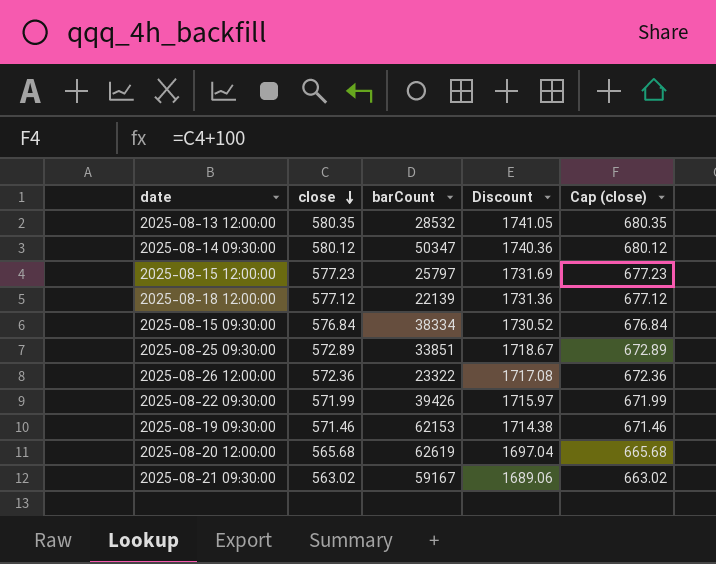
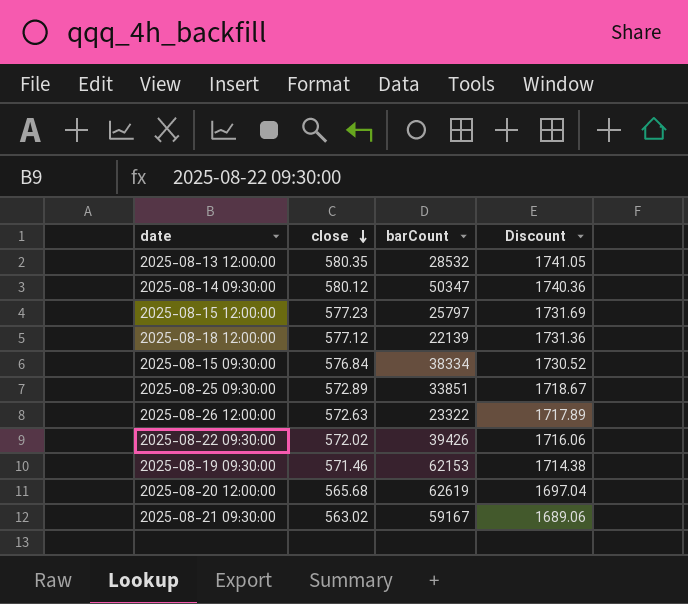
column Cap (close) | formula: [close] + 100 -> none
2025-08-26 12:00:00 | close: 572.36 -> 572.63
2025-08-26 12:00:00 | Discount: 1717.08 -> 1717.89
2025-08-22 09:30:00 | close: 571.99 -> 572.02
2025-08-22 09:30:00 | Discount: 1715.97 -> 1716.06

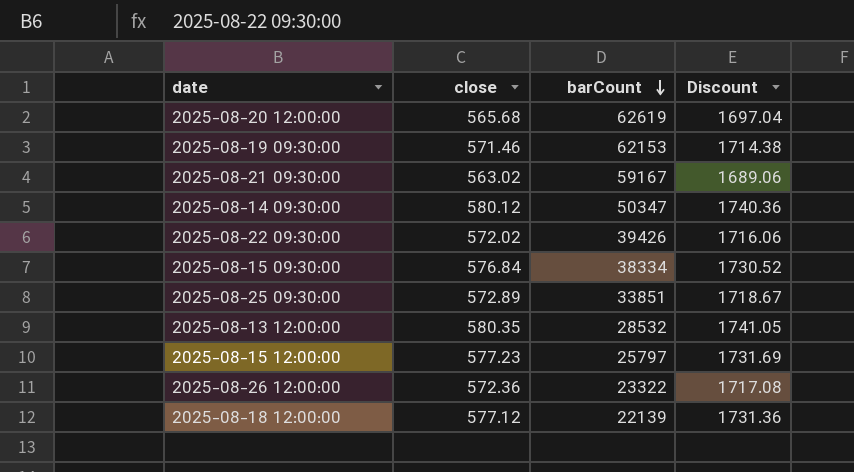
row order: close descending -> barCount descending
2025-08-26 12:00:00 | close: 572.63 -> 572.36
2025-08-26 12:00:00 | Discount: 1717.89 -> 1717.08

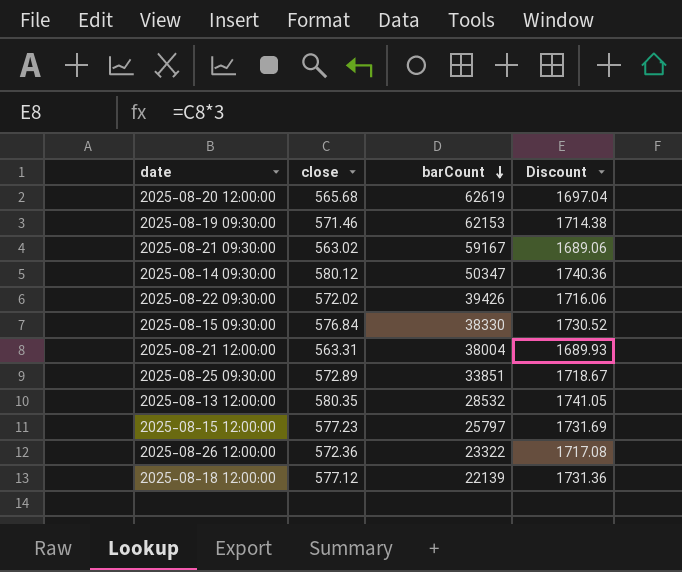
2025-08-15 09:30:00 | barCount: 38334 -> 38330
row 2025-08-21 12:00:00: none -> 563.31 | 38004 | 1689.93

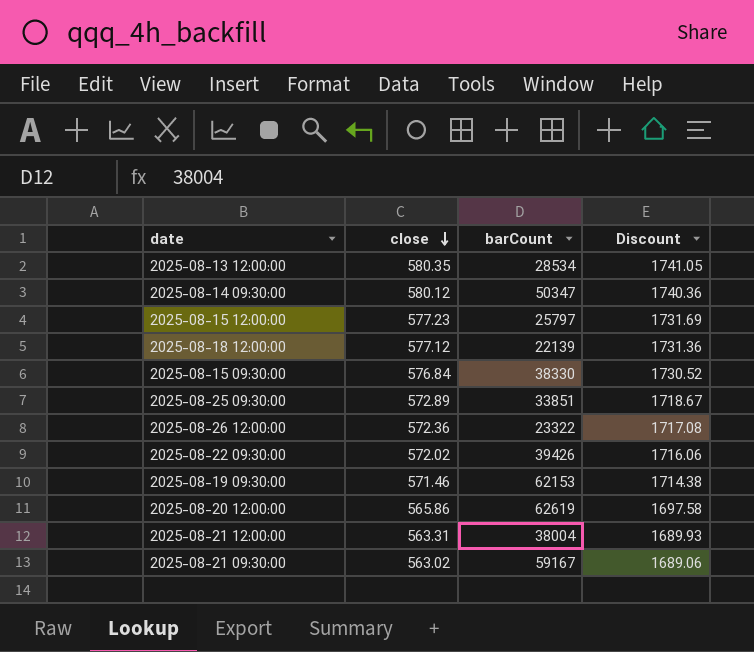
row order: barCount descending -> close descending
2025-08-13 12:00:00 | barCount: 28532 -> 28534
2025-08-20 12:00:00 | close: 565.68 -> 565.86
2025-08-20 12:00:00 | Discount: 1697.04 -> 1697.58

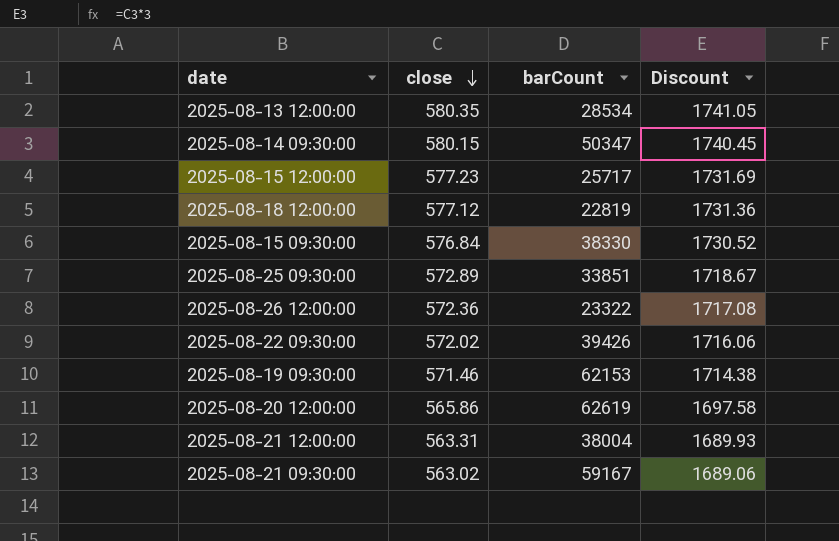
2025-08-14 09:30:00 | close: 580.12 -> 580.15
2025-08-14 09:30:00 | Discount: 1740.36 -> 1740.45
2025-08-15 12:00:00 | barCount: 25797 -> 25717
2025-08-18 12:00:00 | barCount: 22139 -> 22819

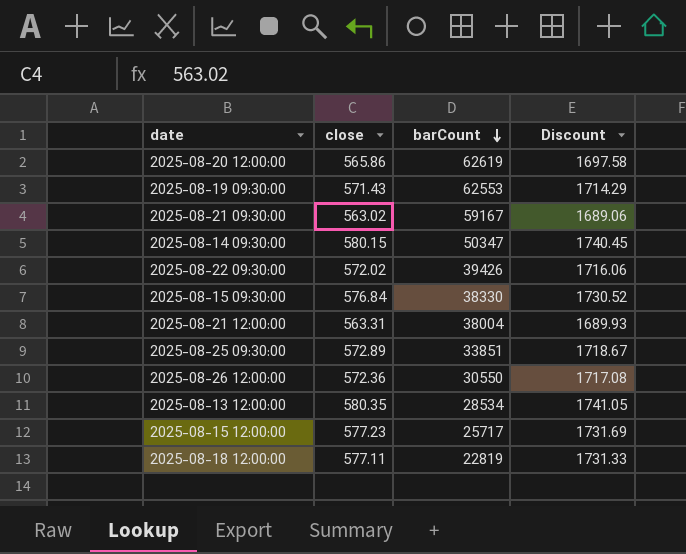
row order: close descending -> barCount descending
2025-08-19 09:30:00 | close: 571.46 -> 571.43
2025-08-19 09:30:00 | barCount: 62153 -> 62553
2025-08-19 09:30:00 | Discount: 1714.38 -> 1714.29
2025-08-26 12:00:00 | barCount: 23322 -> 30550
2025-08-18 12:00:00 | close: 577.12 -> 577.11
2025-08-18 12:00:00 | Discount: 1731.36 -> 1731.33

